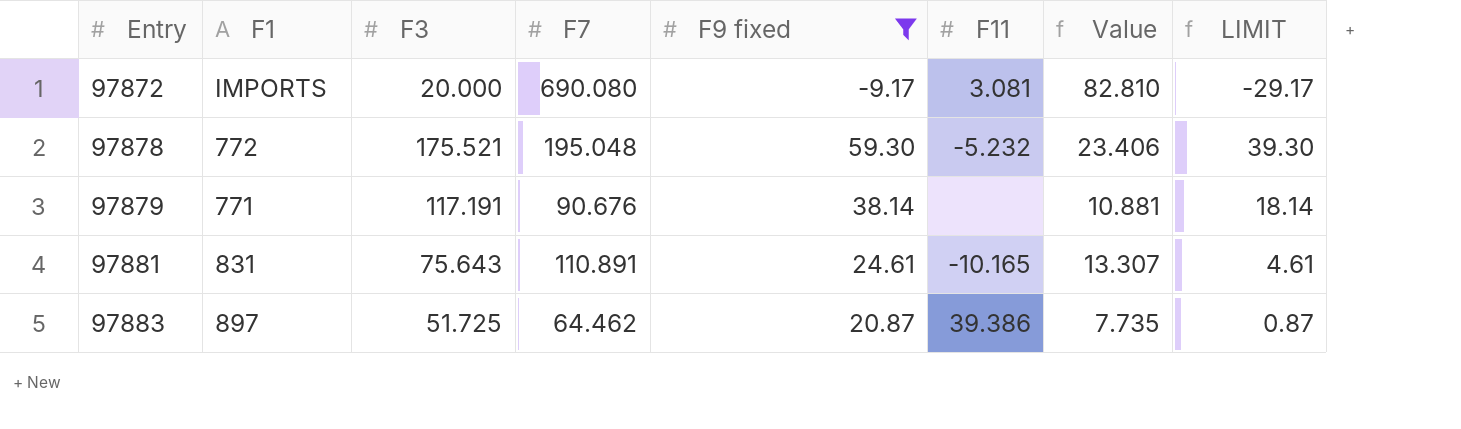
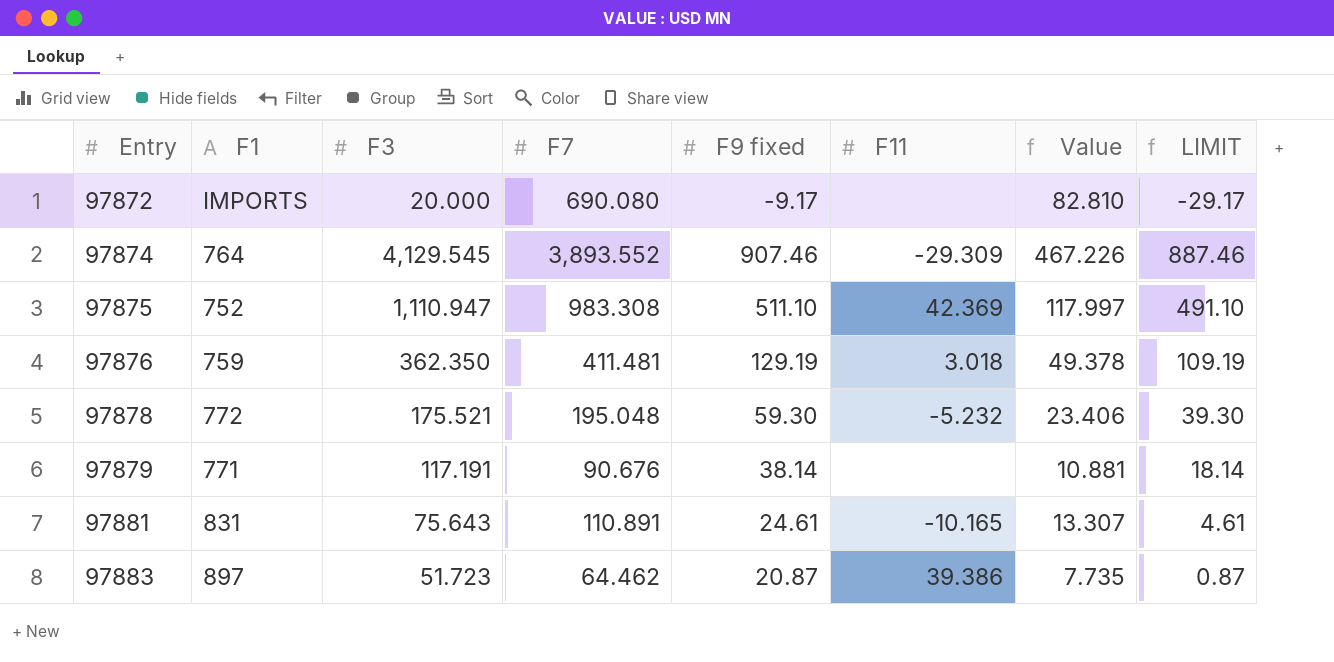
filter: F9 fixed <= 59.30 -> none
97872 | F11: 3.081 -> none
97883 | F3: 51.725 -> 51.723

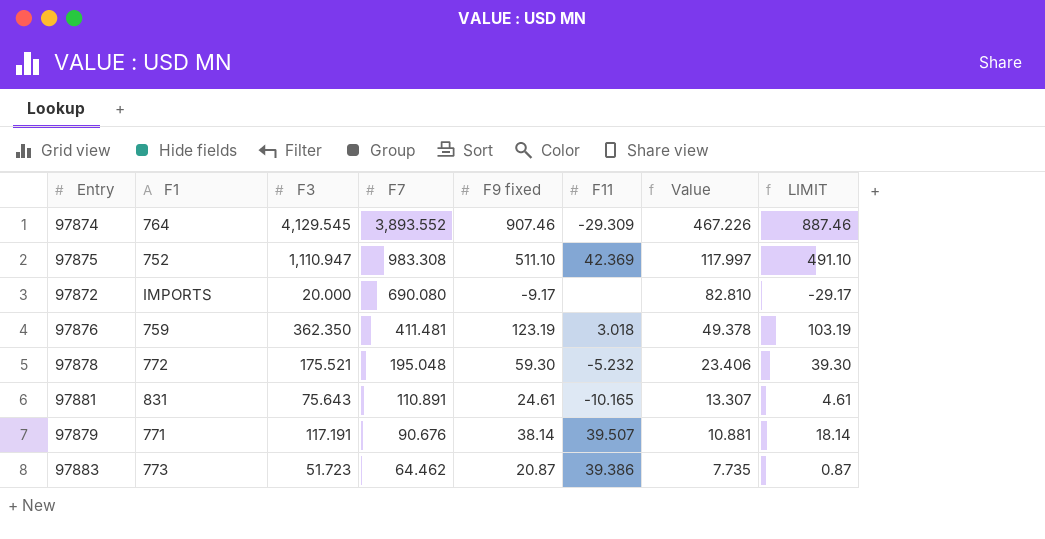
row order: Entry ascending -> F7 descending
97876 | F9 fixed: 129.19 -> 123.19
97876 | LIMIT: 109.19 -> 103.19
97879 | F11: none -> 39.507
97883 | F1: 897 -> 773

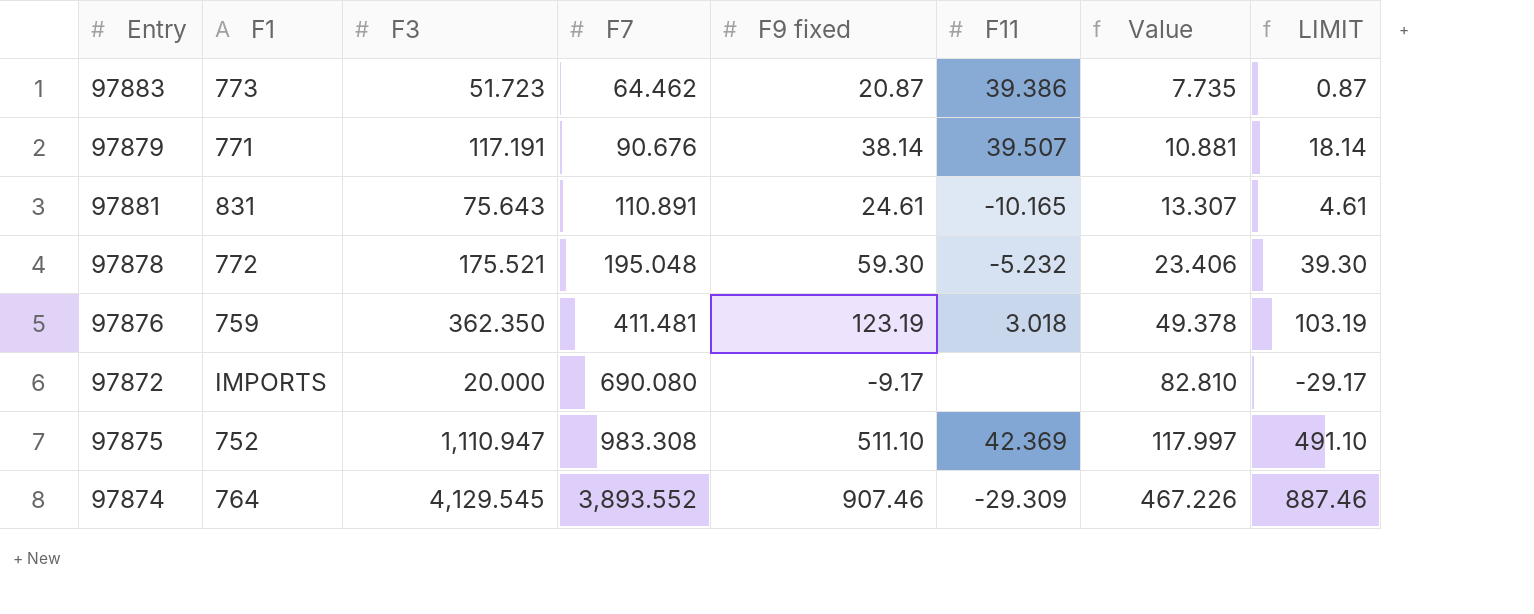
row order: F7 descending -> F7 ascending

